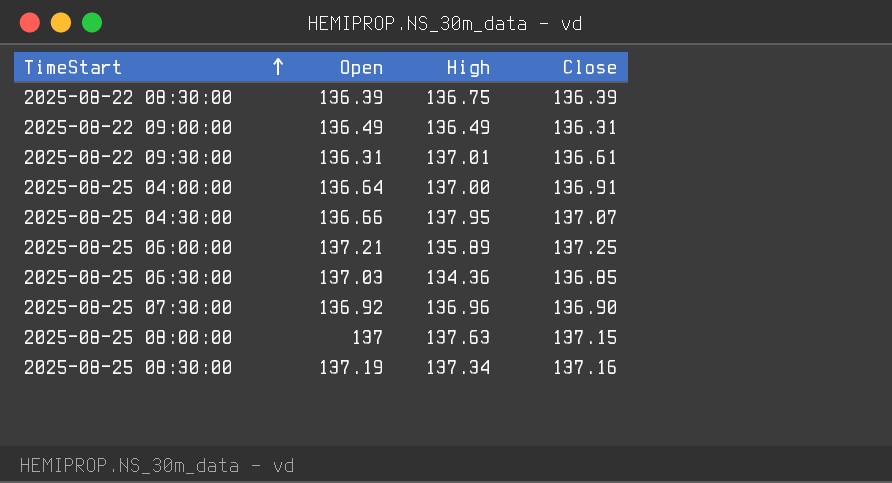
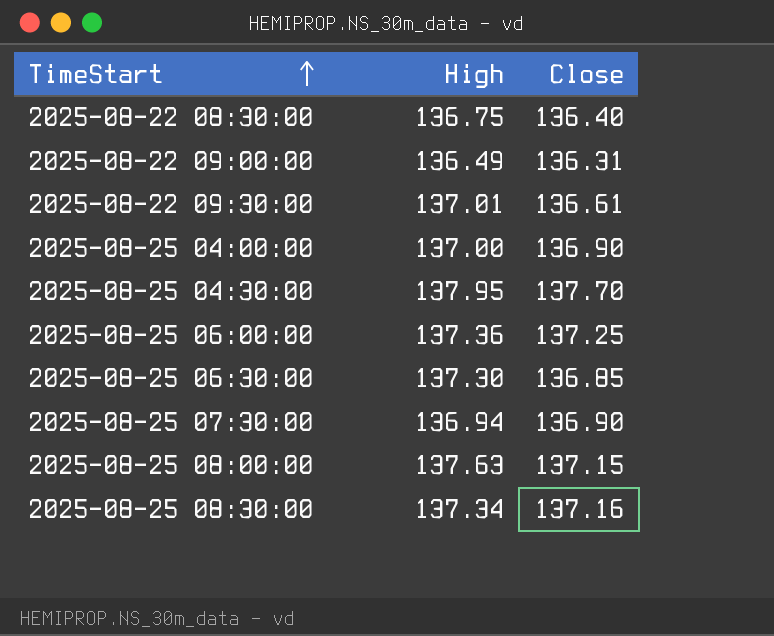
column Open | position: 2 -> none
2025-08-22 08:30:00 | Close: 136.39 -> 136.40
2025-08-25 04:00:00 | Close: 136.91 -> 136.90
2025-08-25 04:30:00 | Close: 137.07 -> 137.70
2025-08-25 06:00:00 | High: 135.89 -> 137.36
2025-08-25 06:30:00 | High: 134.36 -> 137.30
2025-08-25 07:30:00 | High: 136.96 -> 136.94

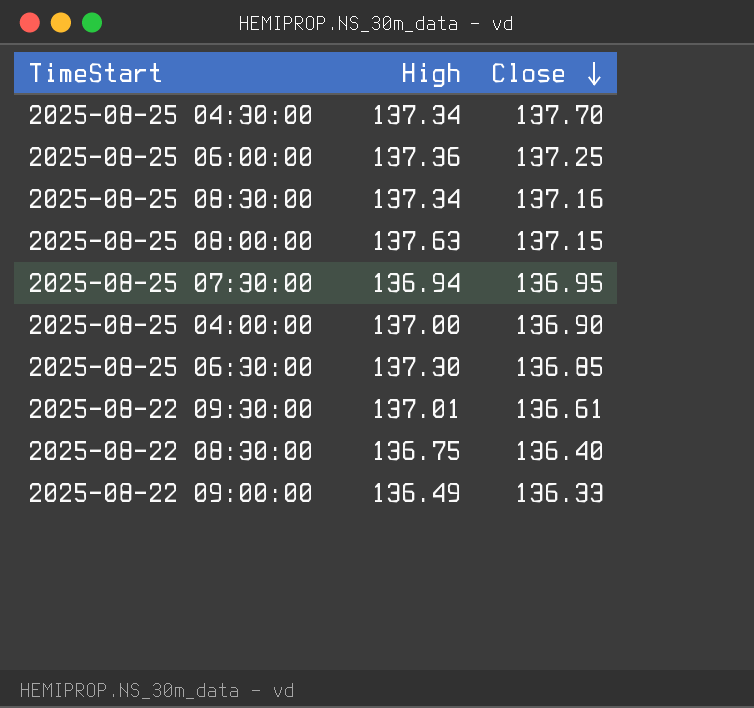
row order: TimeStart ascending -> Close descending
2025-08-25 04:30:00 | High: 137.95 -> 137.34
2025-08-25 07:30:00 | Close: 136.90 -> 136.95
2025-08-22 09:00:00 | Close: 136.31 -> 136.33

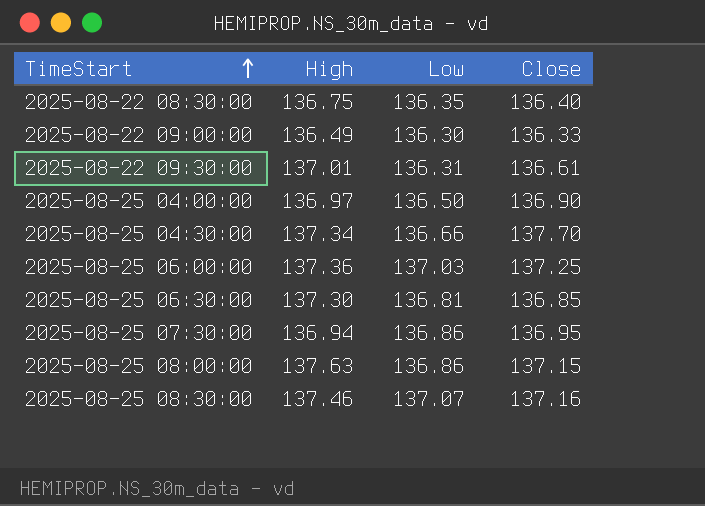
row order: Close descending -> TimeStart ascending
column Low | position: none -> 3
2025-08-25 04:00:00 | High: 137.00 -> 136.97
2025-08-25 08:30:00 | High: 137.34 -> 137.46

